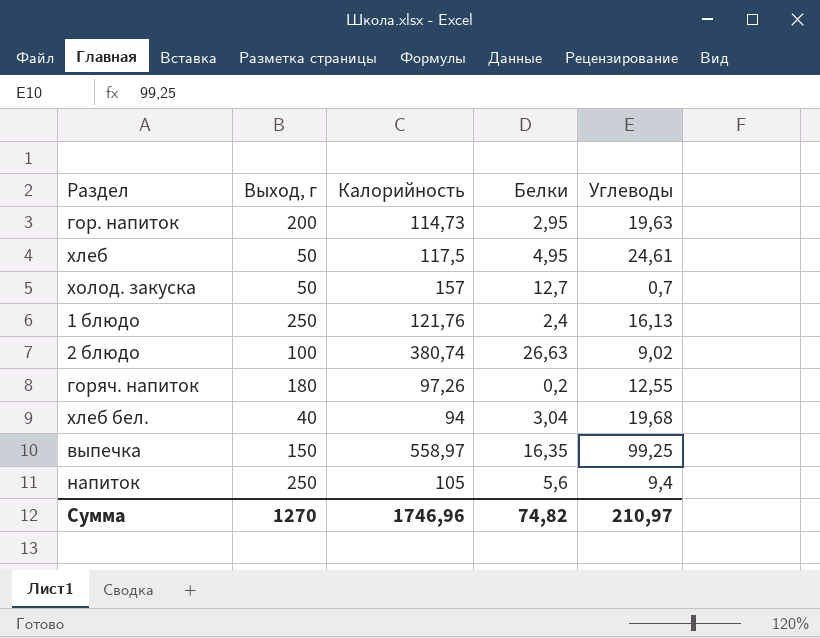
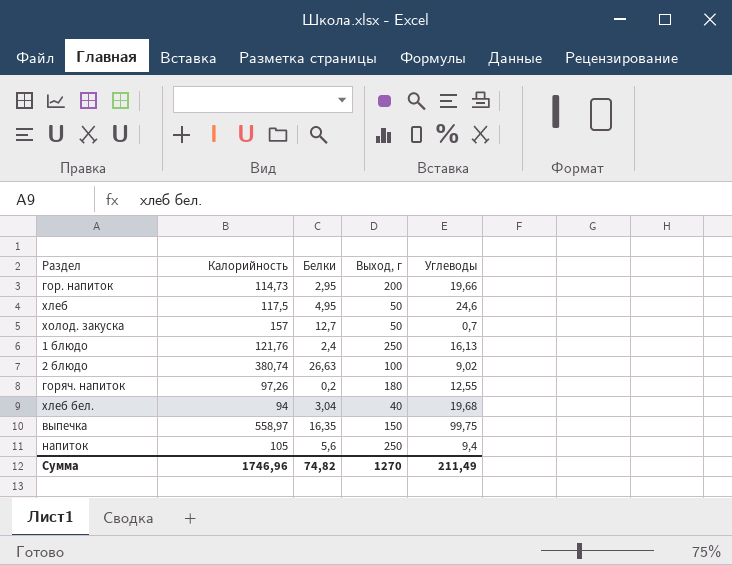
column Выход, г | position: 2 -> 4
гор. напиток | Углеводы: 19,63 -> 19,66
хлеб | Углеводы: 24,61 -> 24,6
выпечка | Углеводы: 99,25 -> 99,75
Сумма | Углеводы: 210,97 -> 211,49

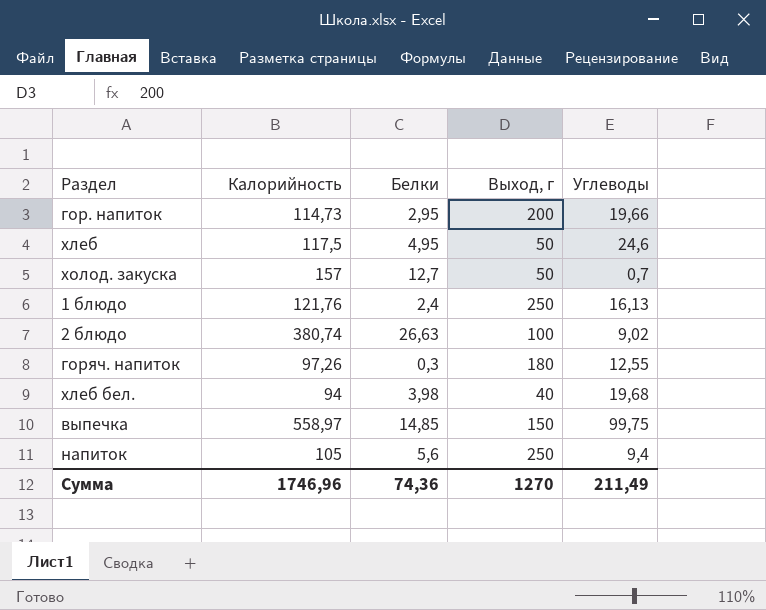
горяч. напиток | Белки: 0,2 -> 0,3
хлеб бел. | Белки: 3,04 -> 3,98
выпечка | Белки: 16,35 -> 14,85
Сумма | Белки: 74,82 -> 74,36

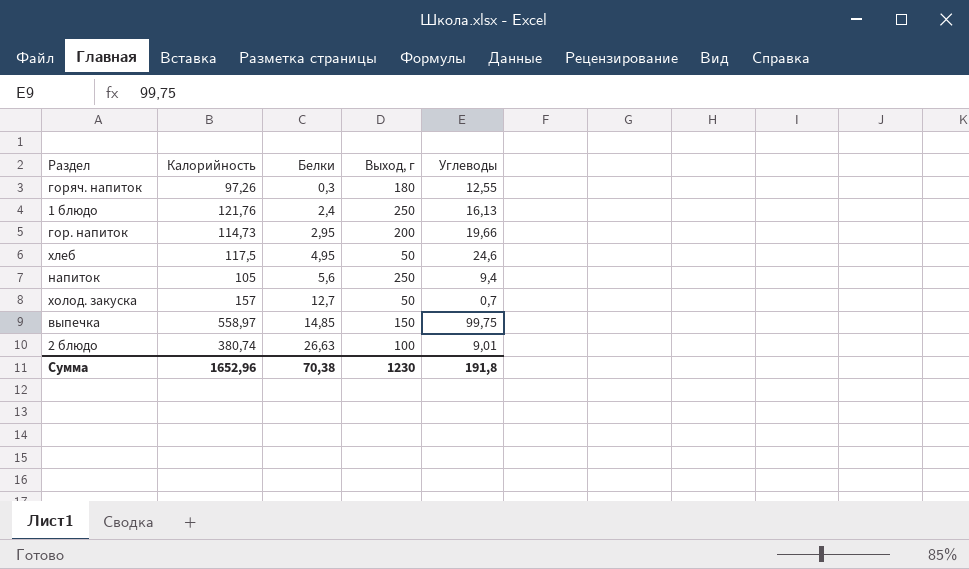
row order: none -> Белки ascending
row хлеб бел.: 94 | 3,98 | 40 | 19,68 -> none
2 блюдо | Углеводы: 9,02 -> 9,01
Сумма | Калорийность: 1746,96 -> 1652,96
Сумма | Белки: 74,36 -> 70,38
Сумма | Выход, г: 1270 -> 1230
Сумма | Углеводы: 211,49 -> 191,8

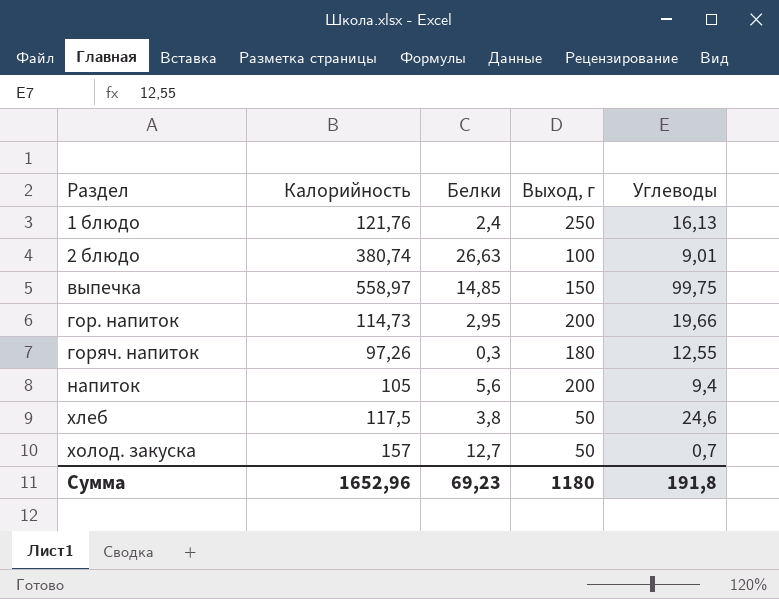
row order: Белки ascending -> Раздел ascending
напиток | Выход, г: 250 -> 200
хлеб | Белки: 4,95 -> 3,8
Сумма | Белки: 70,38 -> 69,23
Сумма | Выход, г: 1230 -> 1180

